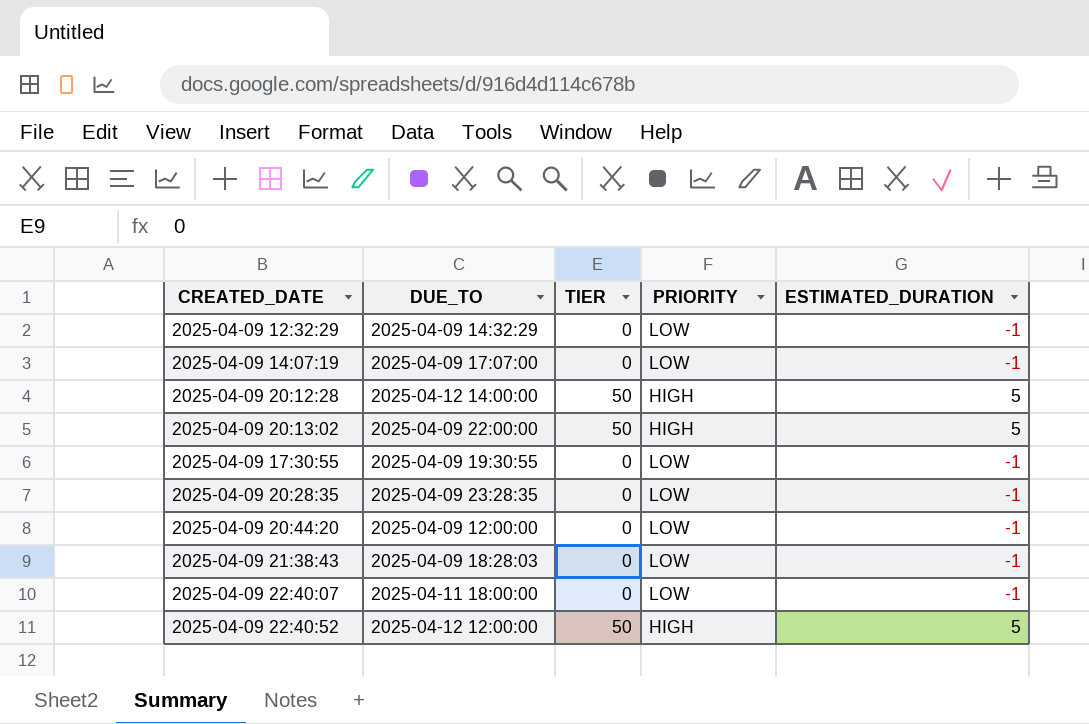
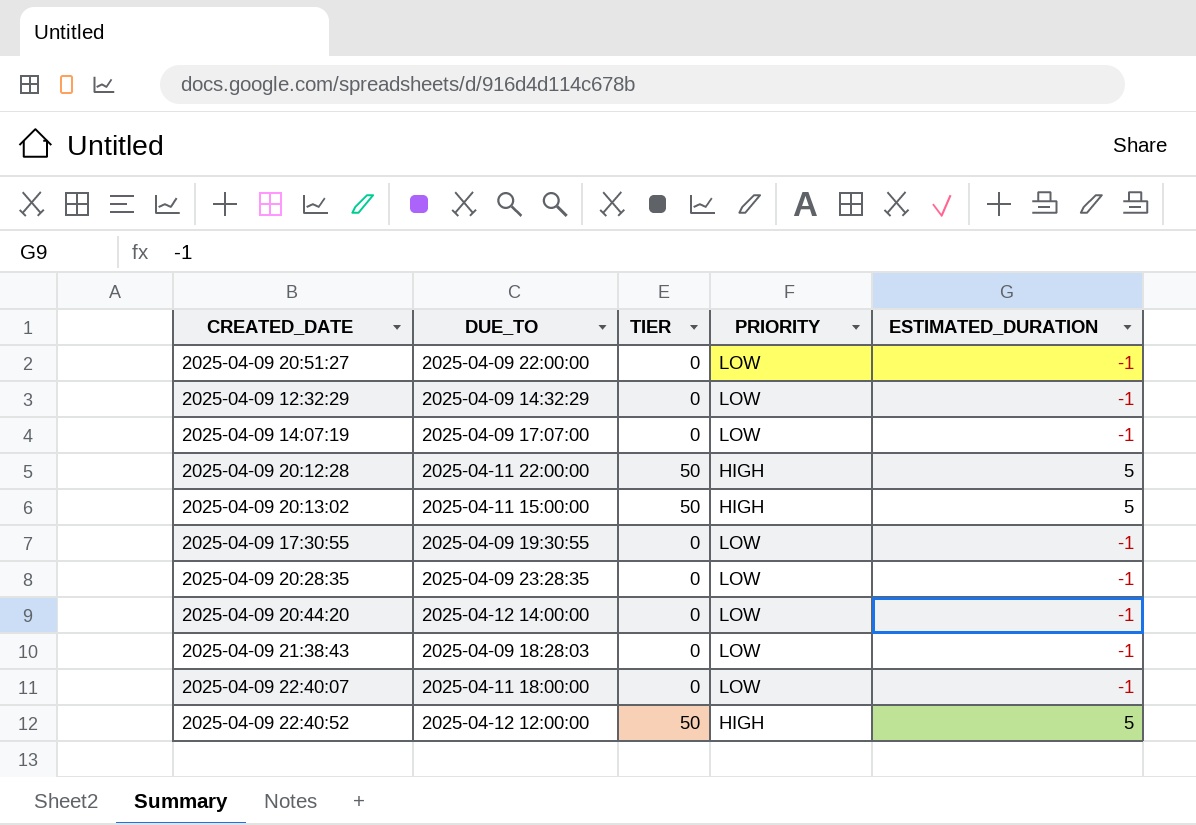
row 2025-04-09 20:51:27: none -> 2025-04-09 22:00:00 | 0 | LOW | -1
2025-04-09 20:12:28 | DUE_TO: 2025-04-12 14:00:00 -> 2025-04-11 22:00:00
2025-04-09 20:13:02 | DUE_TO: 2025-04-09 22:00:00 -> 2025-04-11 15:00:00
2025-04-09 20:44:20 | DUE_TO: 2025-04-09 12:00:00 -> 2025-04-12 14:00:00

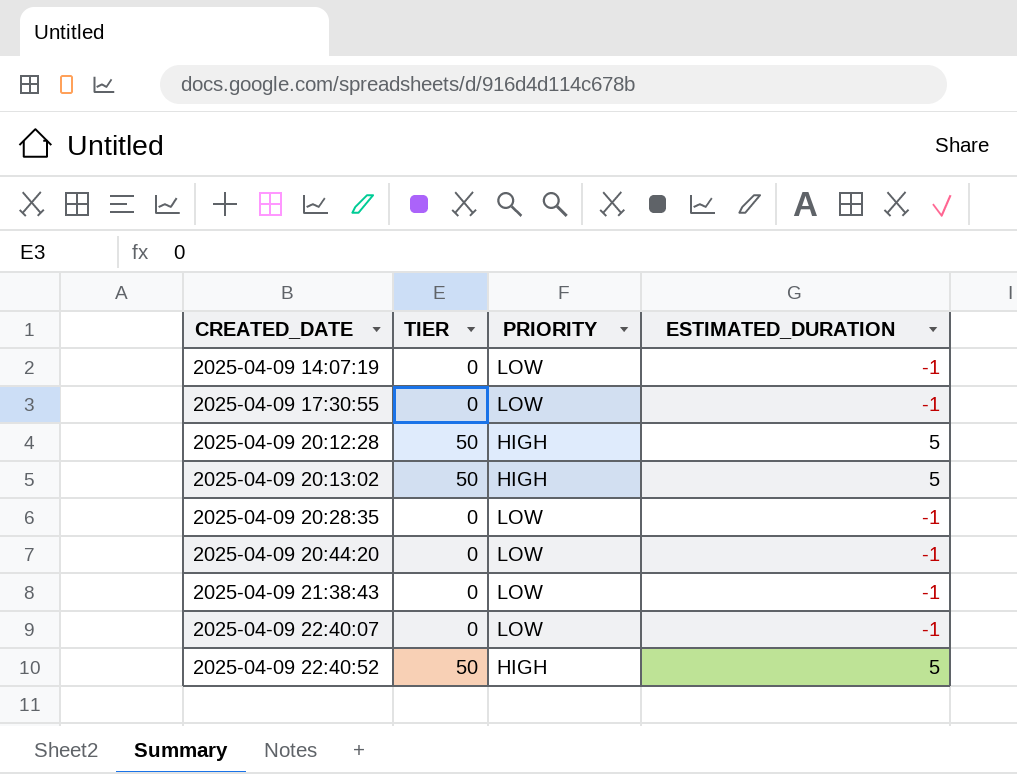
row order: none -> CREATED_DATE ascending
column DUE_TO | position: 2 -> none
row 2025-04-09 20:51:27: 2025-04-09 22:00:00 | 0 | LOW | -1 -> none
row 2025-04-09 12:32:29: 2025-04-09 14:32:29 | 0 | LOW | -1 -> none

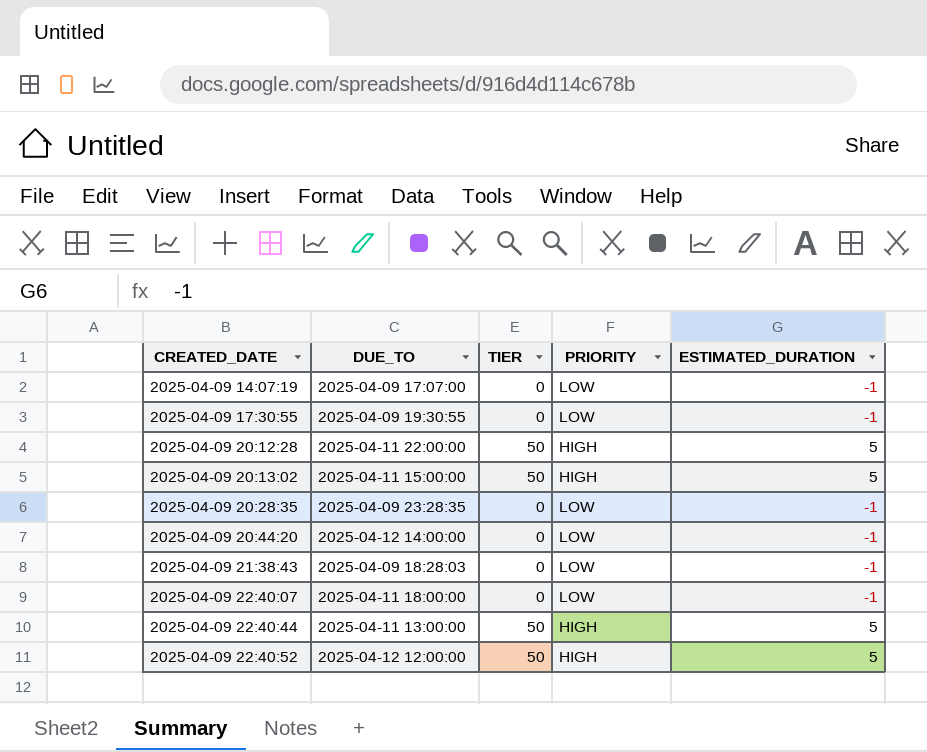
column DUE_TO | position: none -> 2
row 2025-04-09 22:40:44: none -> 2025-04-11 13:00:00 | 50 | HIGH | 5

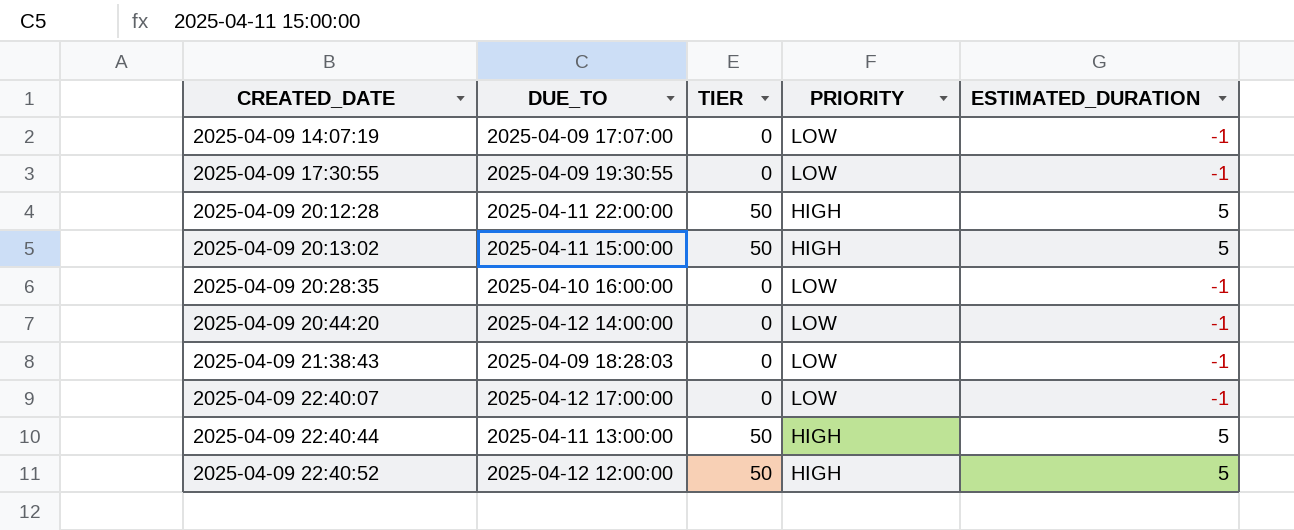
2025-04-09 20:28:35 | DUE_TO: 2025-04-09 23:28:35 -> 2025-04-10 16:00:00
2025-04-09 22:40:07 | DUE_TO: 2025-04-11 18:00:00 -> 2025-04-12 17:00:00

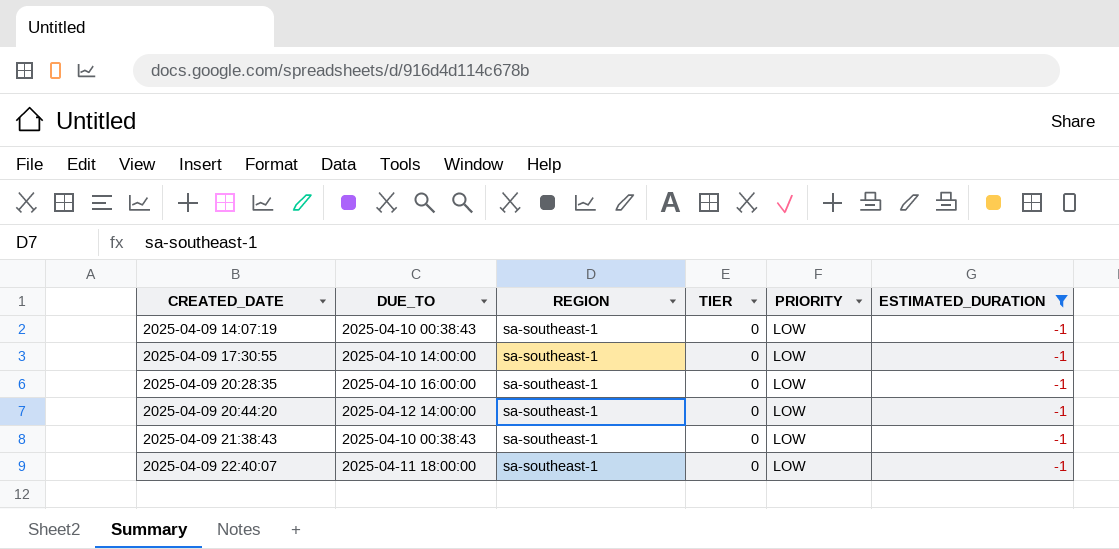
filter: none -> ESTIMATED_DURATION = -1
column REGION | position: none -> 3
2025-04-09 14:07:19 | DUE_TO: 2025-04-09 17:07:00 -> 2025-04-10 00:38:43
2025-04-09 17:30:55 | DUE_TO: 2025-04-09 19:30:55 -> 2025-04-10 14:00:00
2025-04-09 21:38:43 | DUE_TO: 2025-04-09 18:28:03 -> 2025-04-10 00:38:43
2025-04-09 22:40:07 | DUE_TO: 2025-04-12 17:00:00 -> 2025-04-11 18:00:00

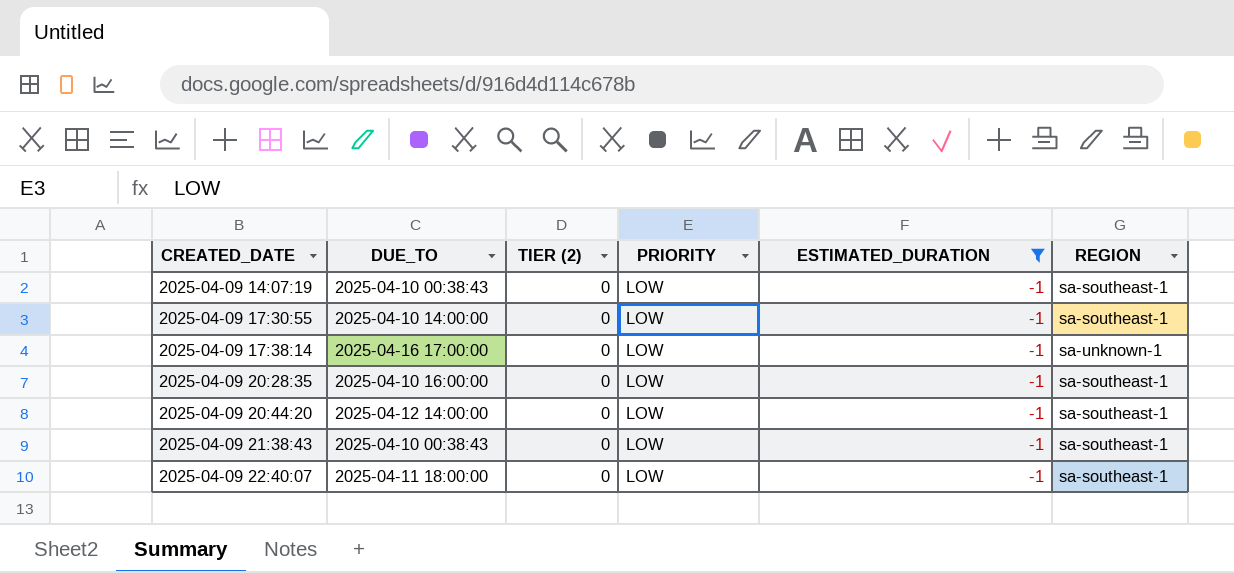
column name: TIER -> TIER (2)
column REGION | position: 3 -> 6
row 2025-04-09 17:38:14: none -> 2025-04-16 17:00:00 | 0 | LOW | -1 | sa-unknown-1

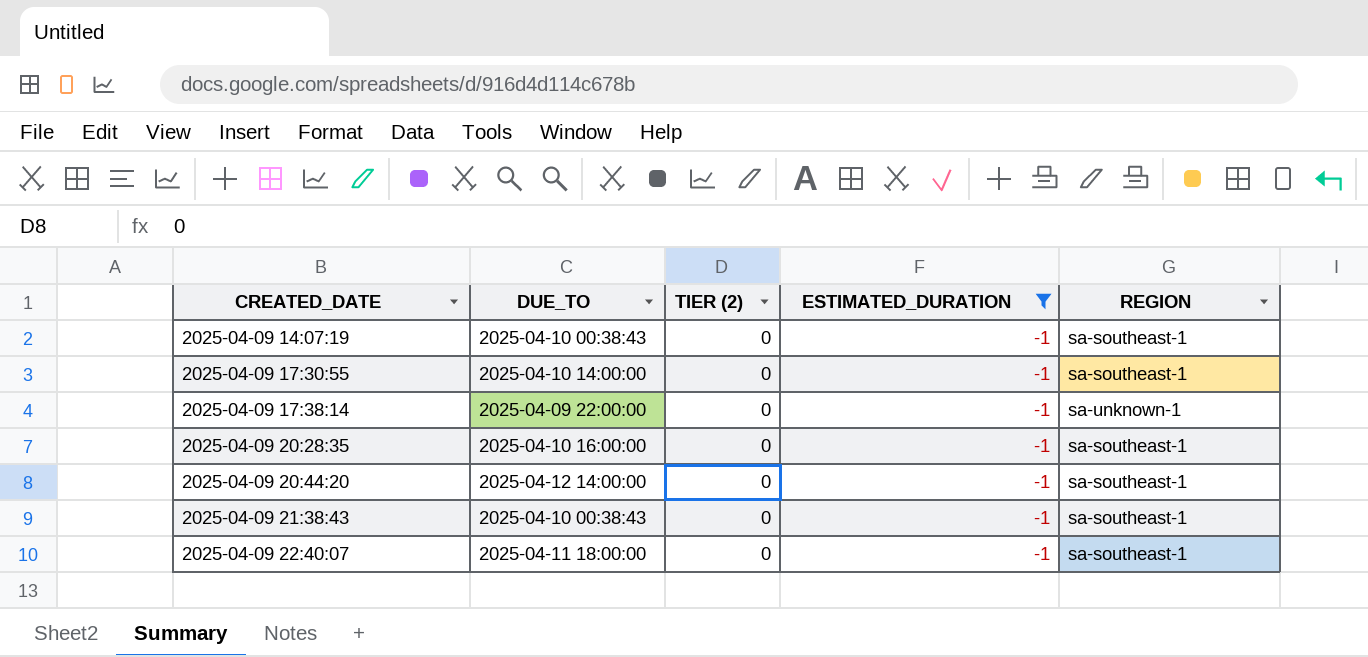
column PRIORITY | position: 4 -> none
2025-04-09 17:38:14 | DUE_TO: 2025-04-16 17:00:00 -> 2025-04-09 22:00:00

